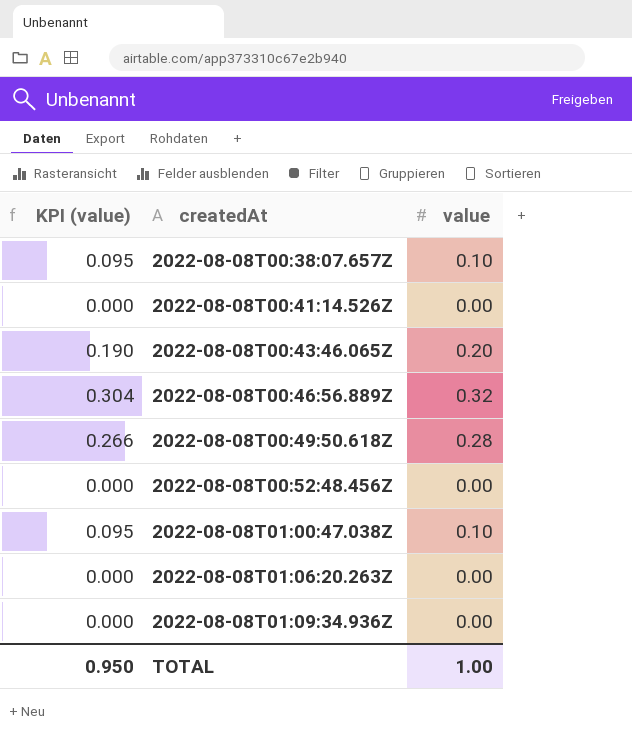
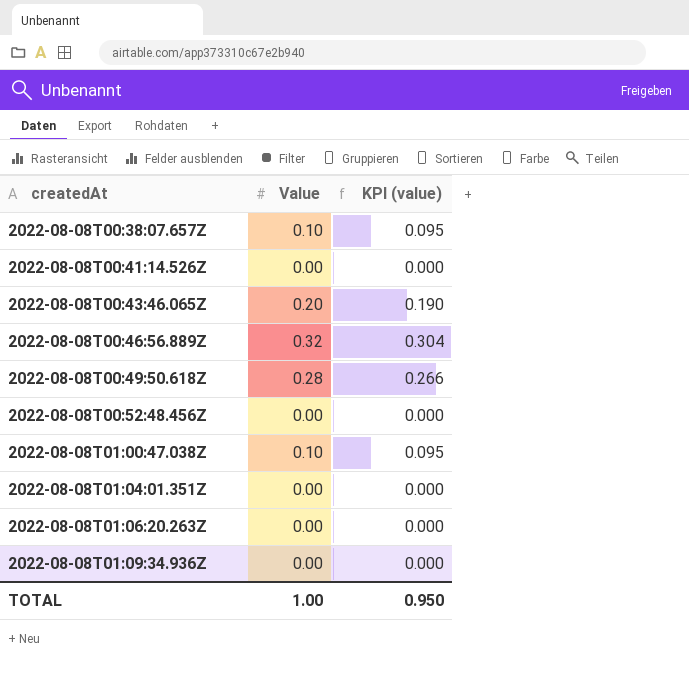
column name: value -> Value
column KPI (value) | position: 1 -> 3
row 2022-08-08T01:04:01.351Z: none -> 0.00 | 0.000

